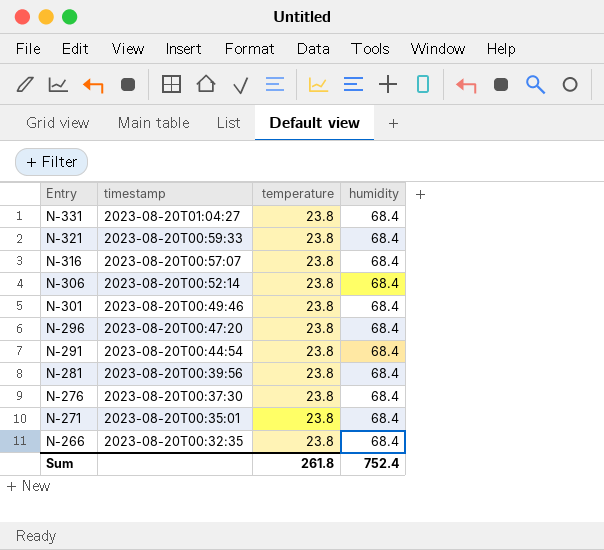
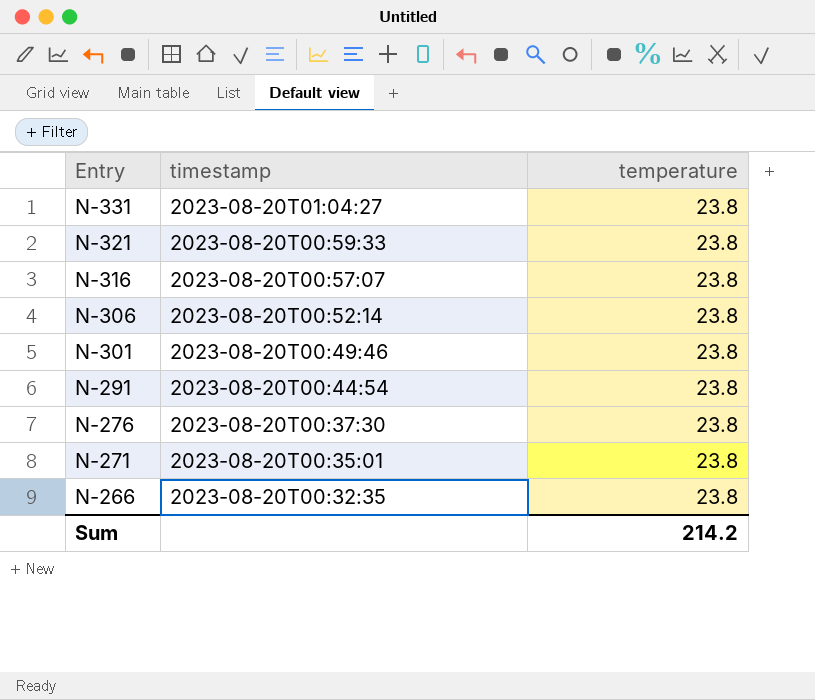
column humidity | position: 4 -> none
row N-296: 2023-08-20T00:47:20 | 23.8 | 68.4 -> none
row N-281: 2023-08-20T00:39:56 | 23.8 | 68.4 -> none
Sum | temperature: 261.8 -> 214.2

